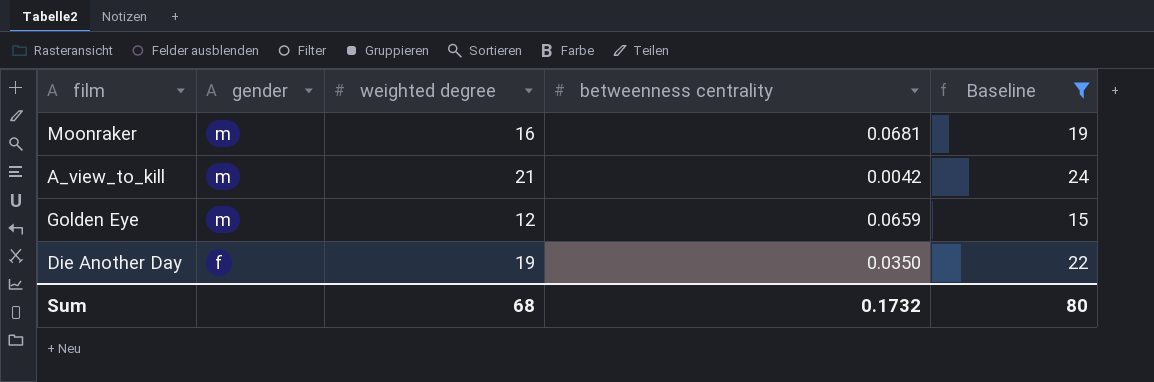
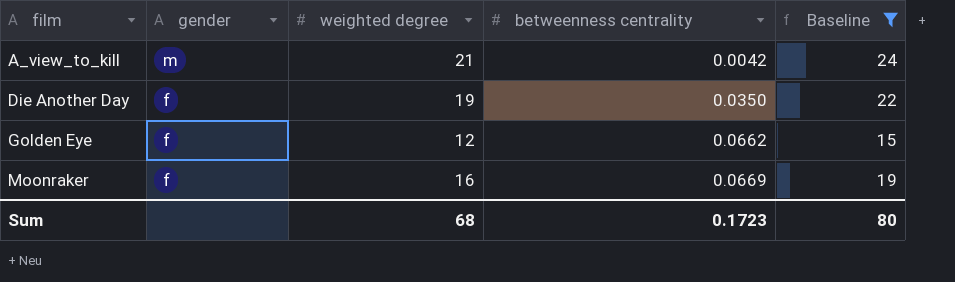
row order: gender descending -> film ascending
Golden Eye | gender: m -> f
Golden Eye | betweenness centrality: 0.0659 -> 0.0662
Moonraker | gender: m -> f
Moonraker | betweenness centrality: 0.0681 -> 0.0669
Sum | betweenness centrality: 0.1732 -> 0.1723

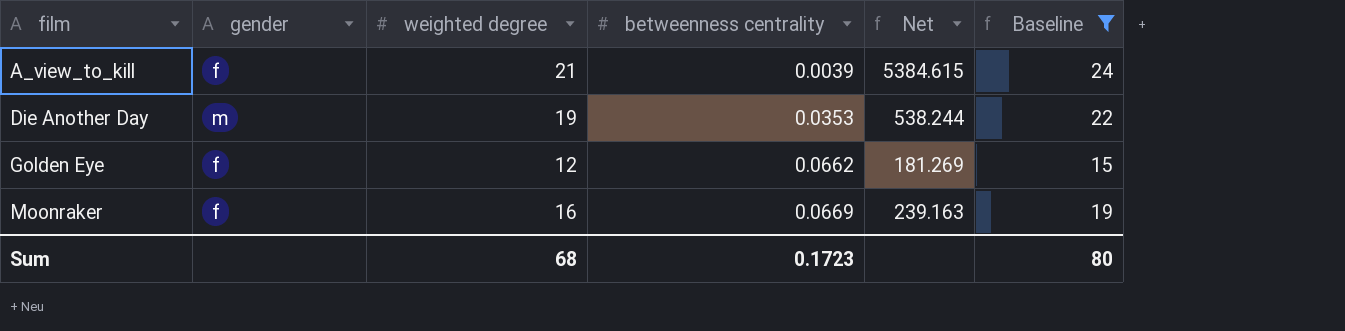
column Net | formula: none -> [weighted degree] / [betweenness centrality]
A_view_to_kill | gender: m -> f
A_view_to_kill | betweenness centrality: 0.0042 -> 0.0039
Die Another Day | gender: f -> m
Die Another Day | betweenness centrality: 0.0350 -> 0.0353

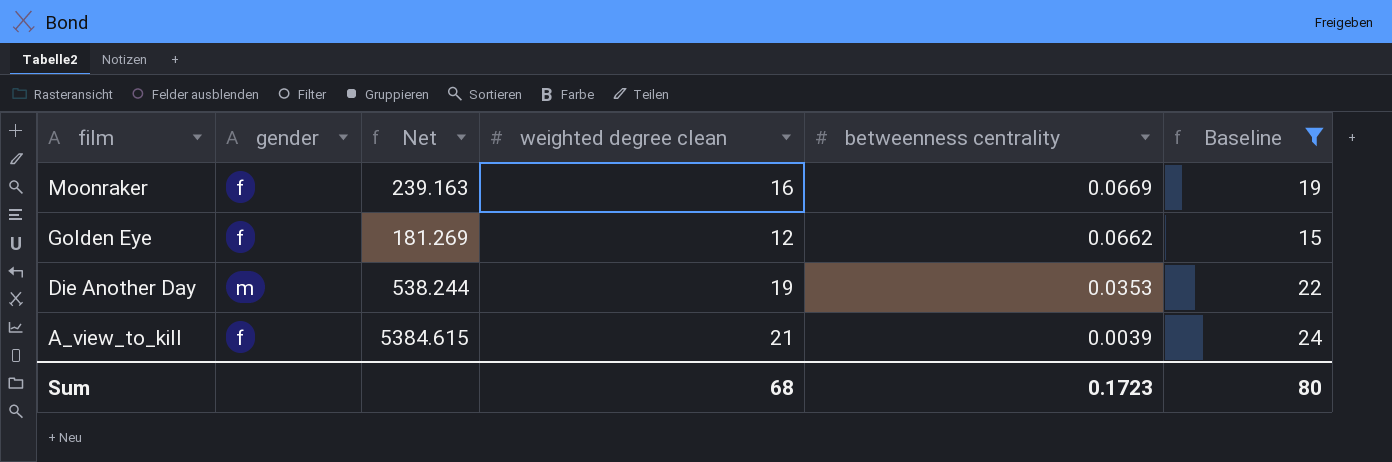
row order: film ascending -> film descending
column Net | position: 5 -> 3
column name: weighted degree -> weighted degree clean

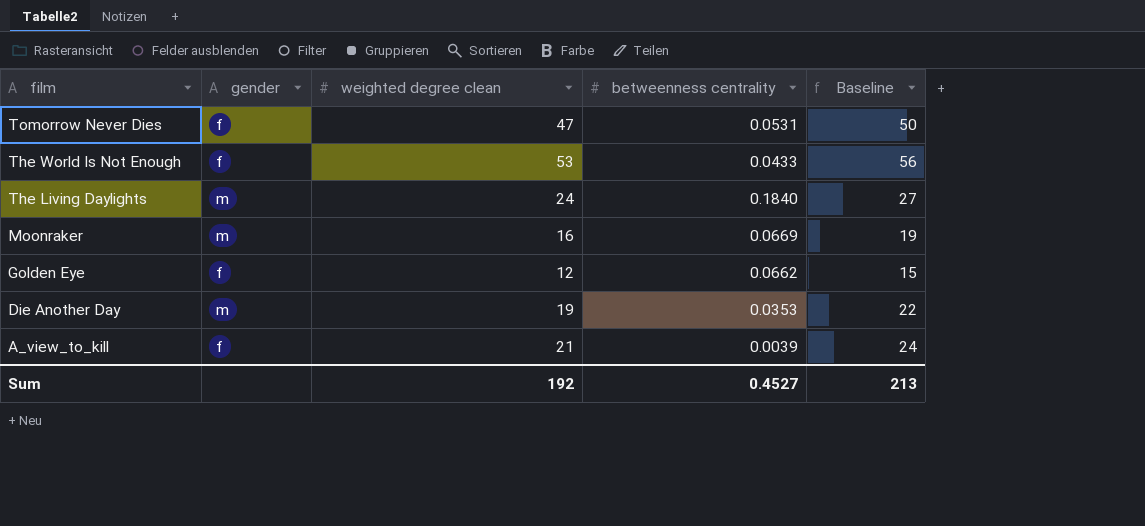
filter: Baseline <= 24 -> none
column Net | formula: [weighted degree clean] / [betweenness centrality] -> none
Moonraker | gender: f -> m
Sum | weighted degree clean: 68 -> 192
Sum | betweenness centrality: 0.1723 -> 0.4527
Sum | Baseline: 80 -> 213

